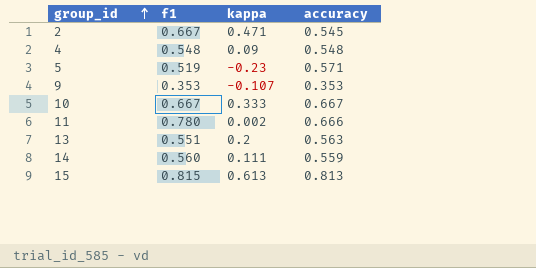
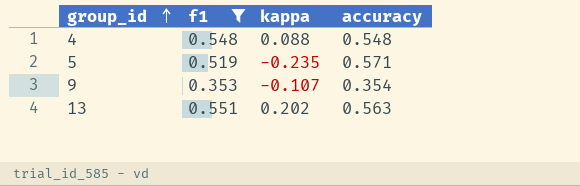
filter: none -> f1 <= 0.551
4 | kappa: 0.09 -> 0.088
5 | kappa: -0.23 -> -0.235
9 | accuracy: 0.353 -> 0.354
13 | kappa: 0.2 -> 0.202

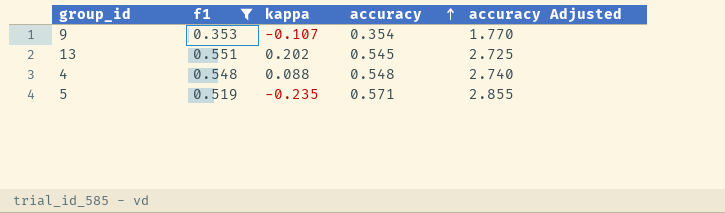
row order: group_id ascending -> accuracy ascending
column accuracy Adjusted | formula: none -> [accuracy] * 5
13 | accuracy: 0.563 -> 0.545

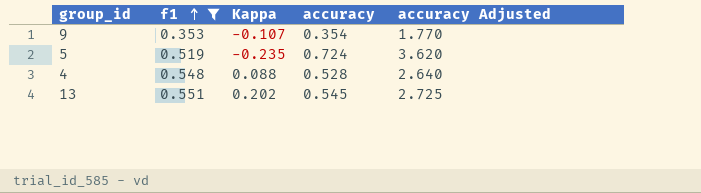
row order: accuracy ascending -> f1 ascending
column name: kappa -> Kappa
5 | accuracy: 0.571 -> 0.724
5 | accuracy Adjusted: 2.855 -> 3.620
4 | accuracy: 0.548 -> 0.528
4 | accuracy Adjusted: 2.740 -> 2.640

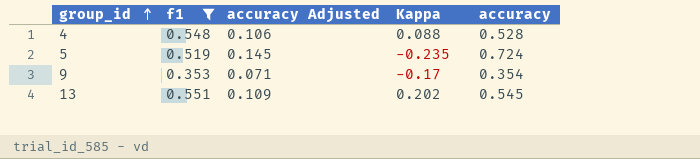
row order: f1 ascending -> group_id ascending
column accuracy Adjusted | formula: [accuracy] * 5 -> [accuracy] * 0.2
column accuracy Adjusted | position: 5 -> 3
9 | Kappa: -0.107 -> -0.17

